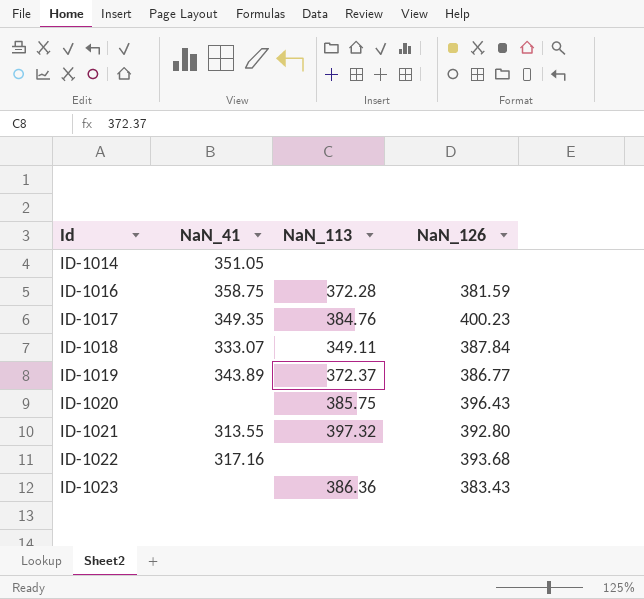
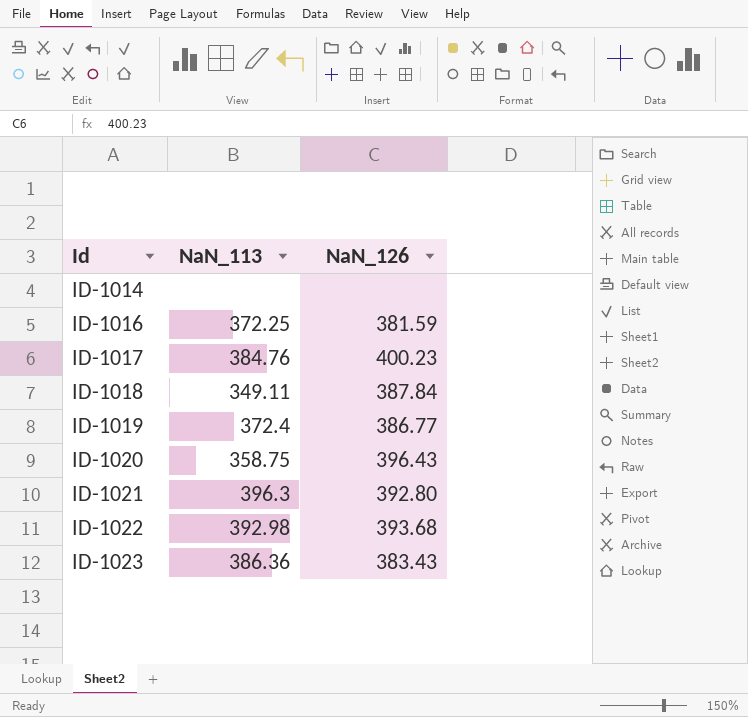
column NaN_41 | position: 2 -> none
ID-1016 | NaN_113: 372.28 -> 372.25
ID-1019 | NaN_113: 372.37 -> 372.4
ID-1020 | NaN_113: 385.75 -> 358.75
ID-1021 | NaN_113: 397.32 -> 396.3
ID-1022 | NaN_113: none -> 392.98

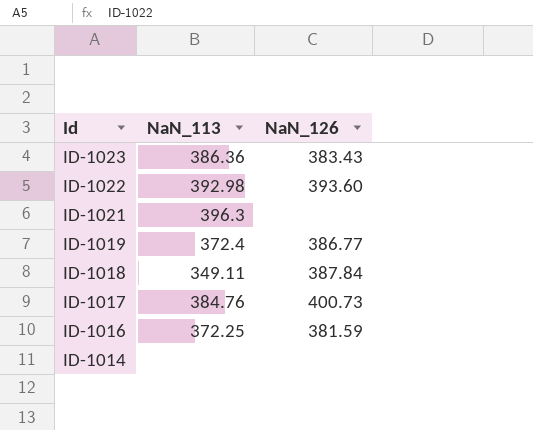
row order: Id ascending -> Id descending
row ID-1020: 358.75 | 396.43 -> none
ID-1022 | NaN_126: 393.68 -> 393.60
ID-1021 | NaN_126: 392.80 -> none
ID-1017 | NaN_126: 400.23 -> 400.73

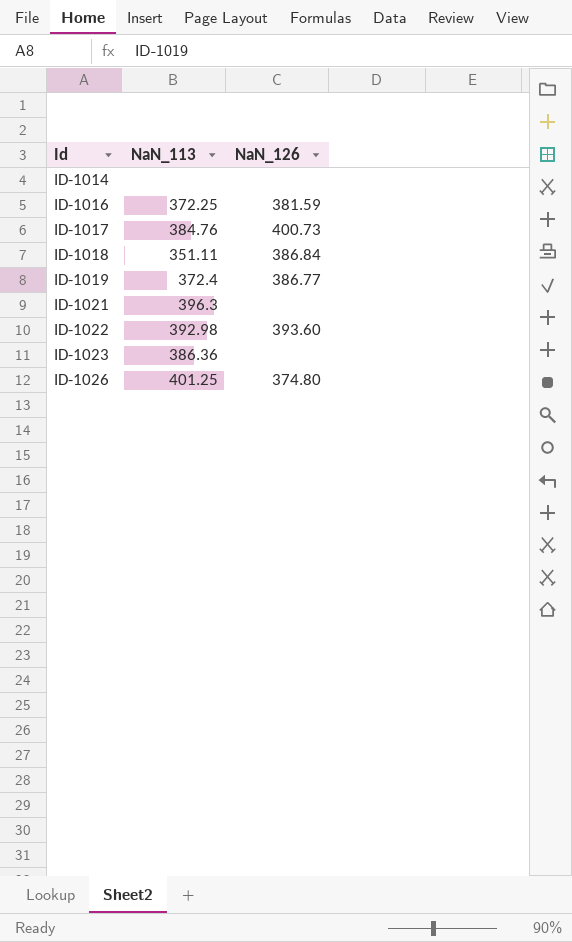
row order: Id descending -> Id ascending
ID-1018 | NaN_113: 349.11 -> 351.11
ID-1018 | NaN_126: 387.84 -> 386.84
ID-1023 | NaN_126: 383.43 -> none
row ID-1026: none -> 401.25 | 374.80

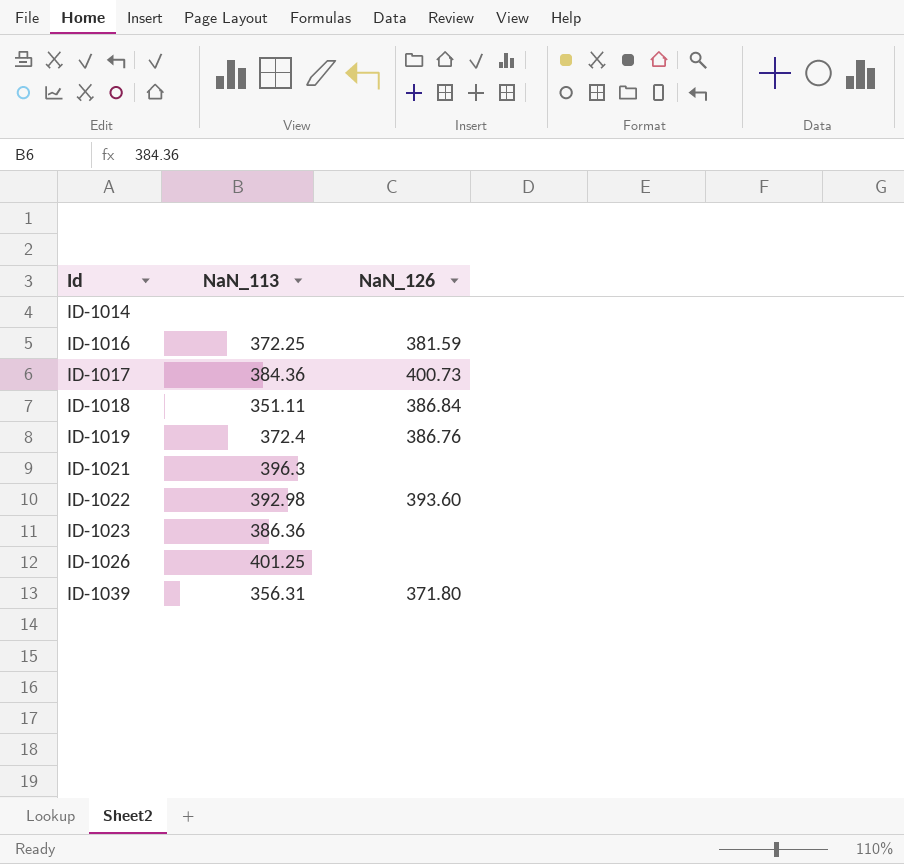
ID-1017 | NaN_113: 384.76 -> 384.36
ID-1019 | NaN_126: 386.77 -> 386.76
ID-1026 | NaN_126: 374.80 -> none
row ID-1039: none -> 356.31 | 371.80

